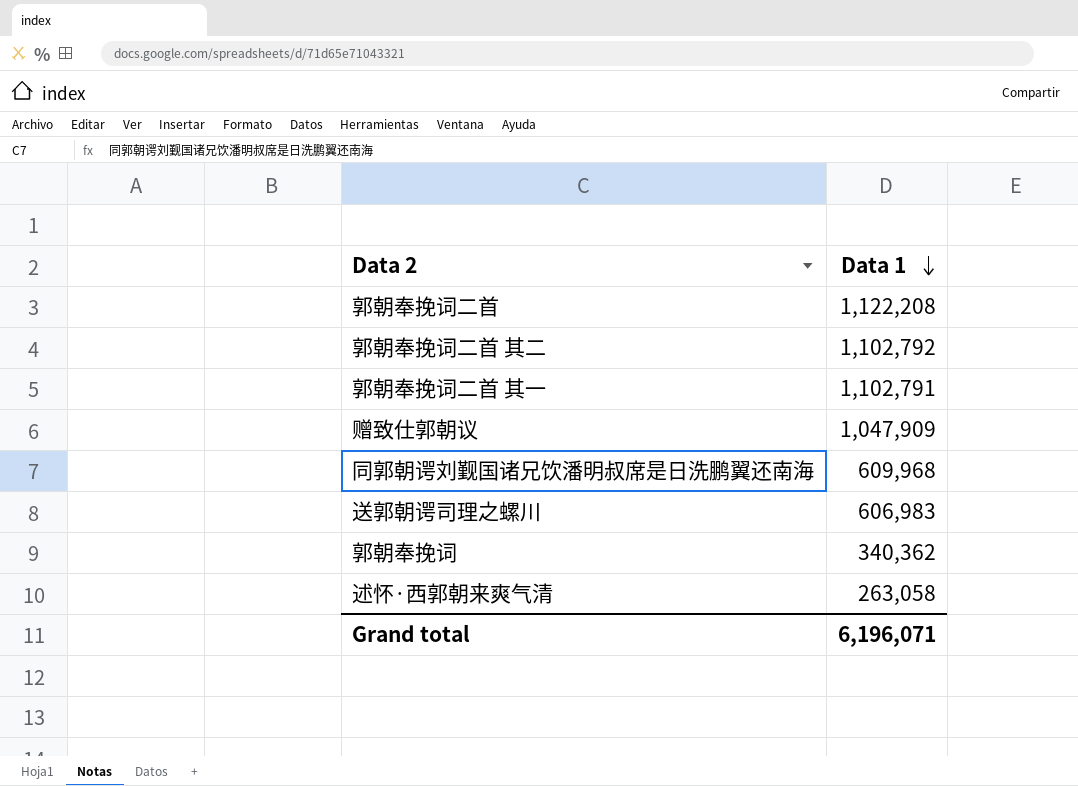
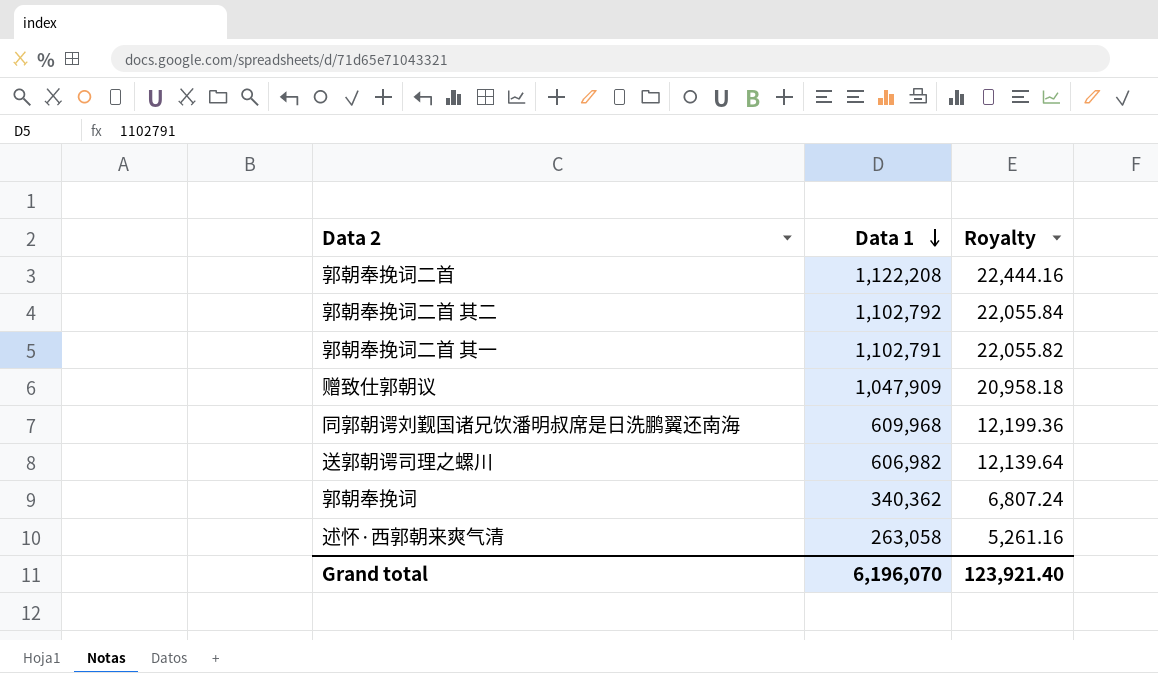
column Royalty | formula: none -> [Data 1] * 0.02
送郭朝谔司理之螺川 | Data 1: 606,983 -> 606,982
Grand total | Data 1: 6,196,071 -> 6,196,070

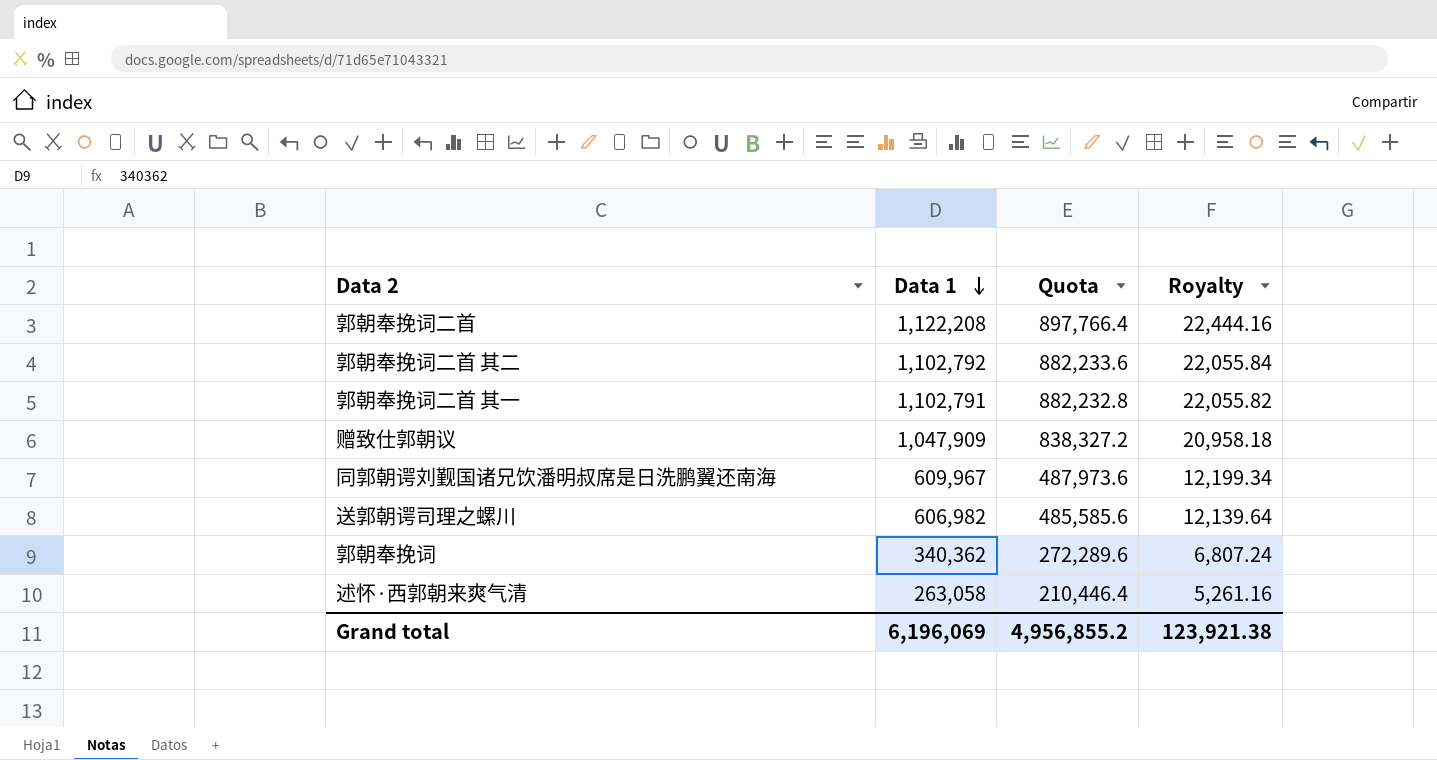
column Quota | formula: none -> [Data 1] * 0.8
同郭朝谔刘觐国诸兄饮潘明叔席是日洗鹏翼还南海 | Data 1: 609,968 -> 609,967
同郭朝谔刘觐国诸兄饮潘明叔席是日洗鹏翼还南海 | Royalty: 12,199.36 -> 12,199.34
Grand total | Data 1: 6,196,070 -> 6,196,069
Grand total | Royalty: 123,921.40 -> 123,921.38

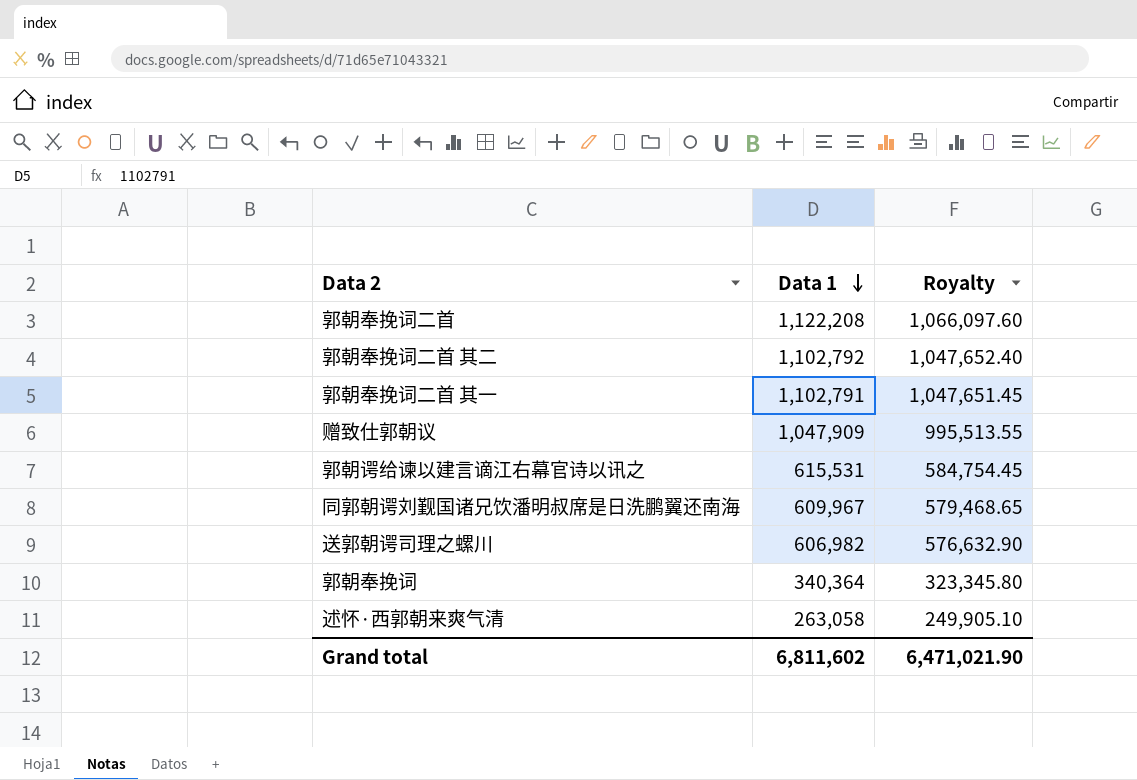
column Quota | formula: [Data 1] * 0.8 -> none
column Royalty | formula: [Data 1] * 0.02 -> [Data 1] * 0.95
row 郭朝谔给谏以建言谪江右幕官诗以讯之: none -> 615,531 | 584,754.45
郭朝奉挽词 | Data 1: 340,362 -> 340,364
Grand total | Data 1: 6,196,069 -> 6,811,602
Grand total | Royalty: 123,921.38 -> 6,471,021.90

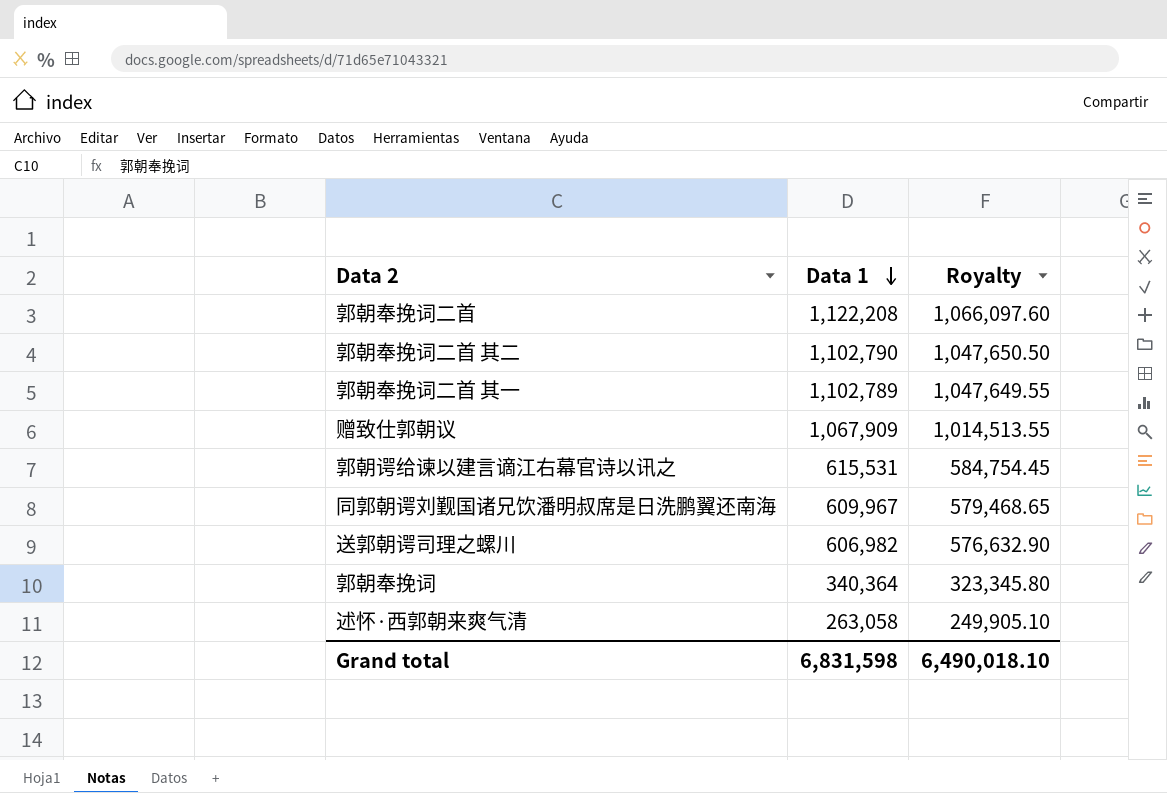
郭朝奉挽词二首 其二 | Data 1: 1,102,792 -> 1,102,790
郭朝奉挽词二首 其二 | Royalty: 1,047,652.40 -> 1,047,650.50
郭朝奉挽词二首 其一 | Data 1: 1,102,791 -> 1,102,789
郭朝奉挽词二首 其一 | Royalty: 1,047,651.45 -> 1,047,649.55
赠致仕郭朝议 | Data 1: 1,047,909 -> 1,067,909
赠致仕郭朝议 | Royalty: 995,513.55 -> 1,014,513.55
Grand total | Data 1: 6,811,602 -> 6,831,598
Grand total | Royalty: 6,471,021.90 -> 6,490,018.10

